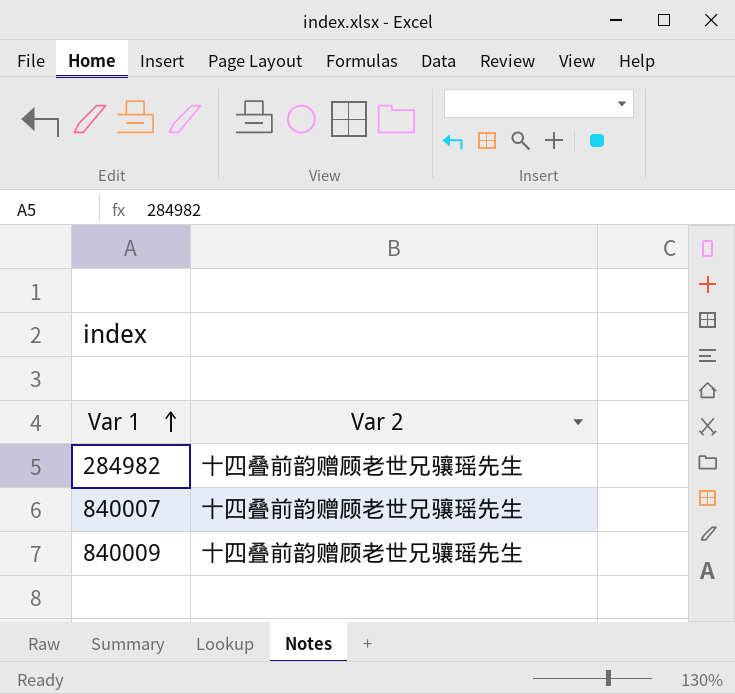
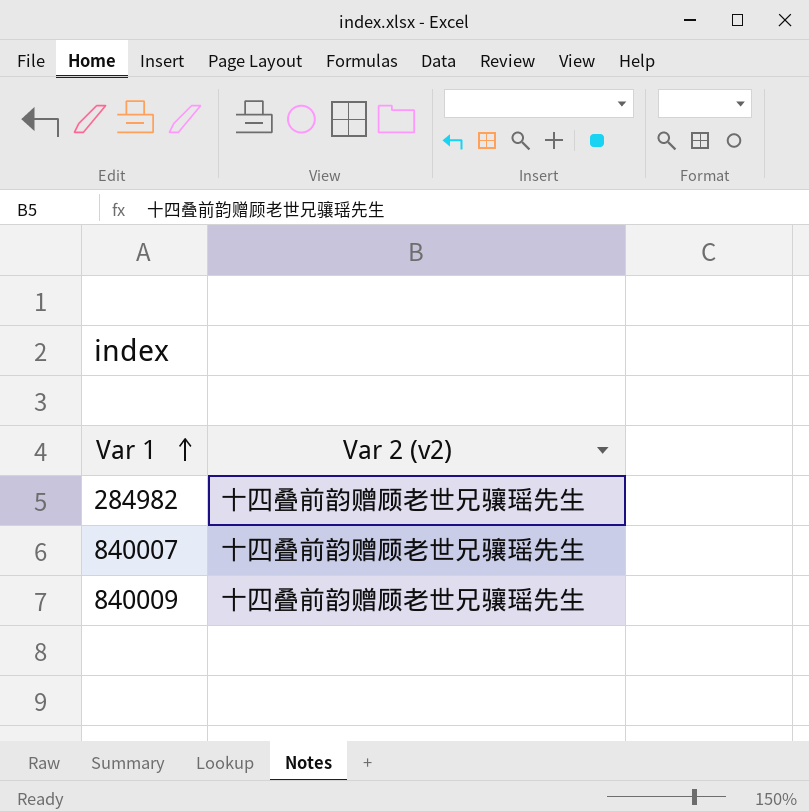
column name: Var 2 -> Var 2 (v2)

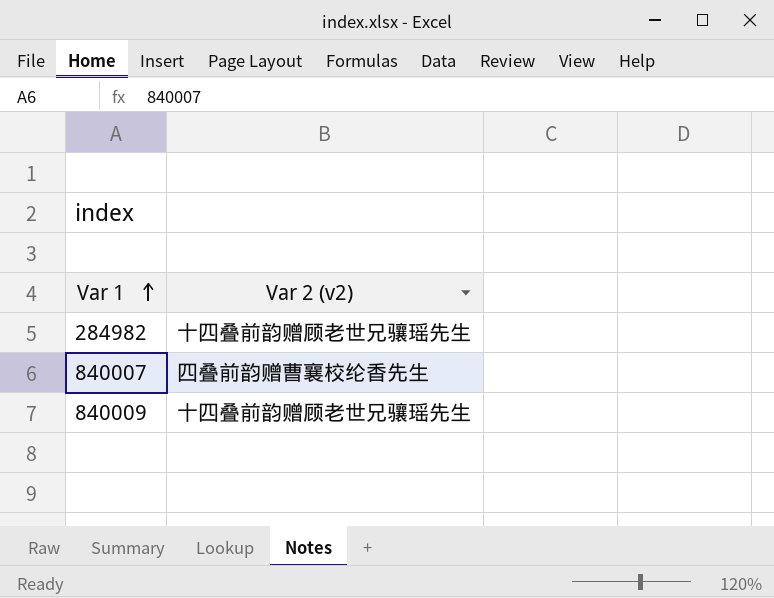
840007 | Var 2 (v2): 十四叠前韵赠顾老世兄骧瑶先生 -> 四叠前韵赠曹襄校纶香先生

